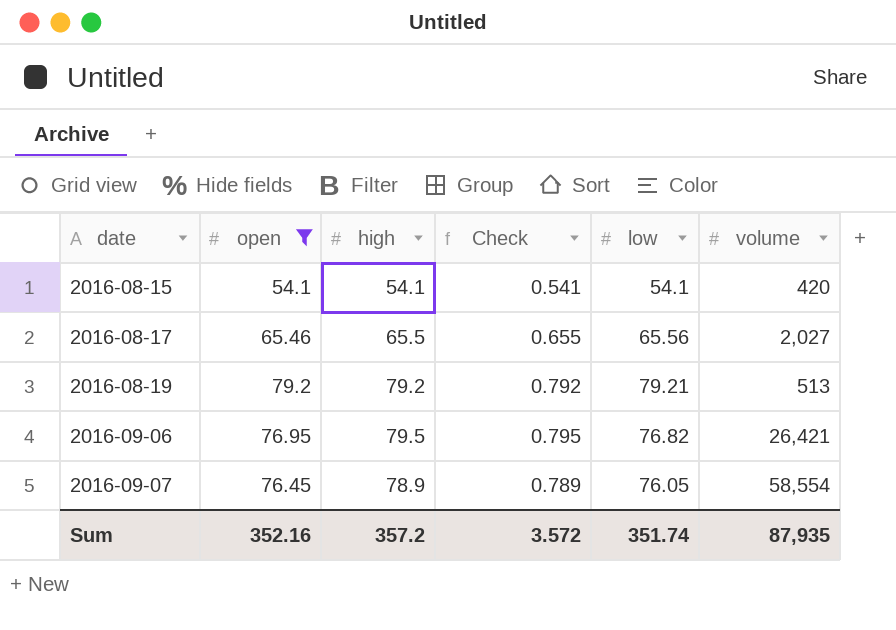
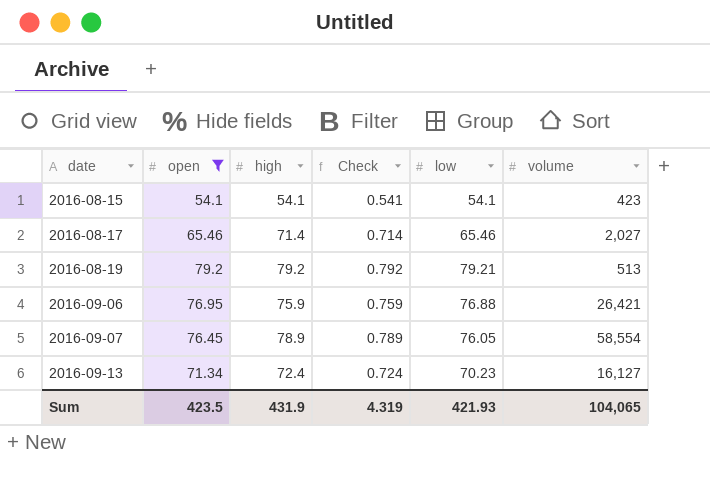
2016-08-15 | volume: 420 -> 423
2016-08-17 | high: 65.5 -> 71.4
2016-08-17 | Check: 0.655 -> 0.714
2016-08-17 | low: 65.56 -> 65.46
2016-09-06 | high: 79.5 -> 75.9
2016-09-06 | Check: 0.795 -> 0.759
2016-09-06 | low: 76.82 -> 76.88
row 2016-09-13: none -> 71.34 | 72.4 | 0.724 | 70.23 | 16,127
Sum | open: 352.16 -> 423.5
Sum | high: 357.2 -> 431.9
Sum | Check: 3.572 -> 4.319
Sum | low: 351.74 -> 421.93
Sum | volume: 87,935 -> 104,065

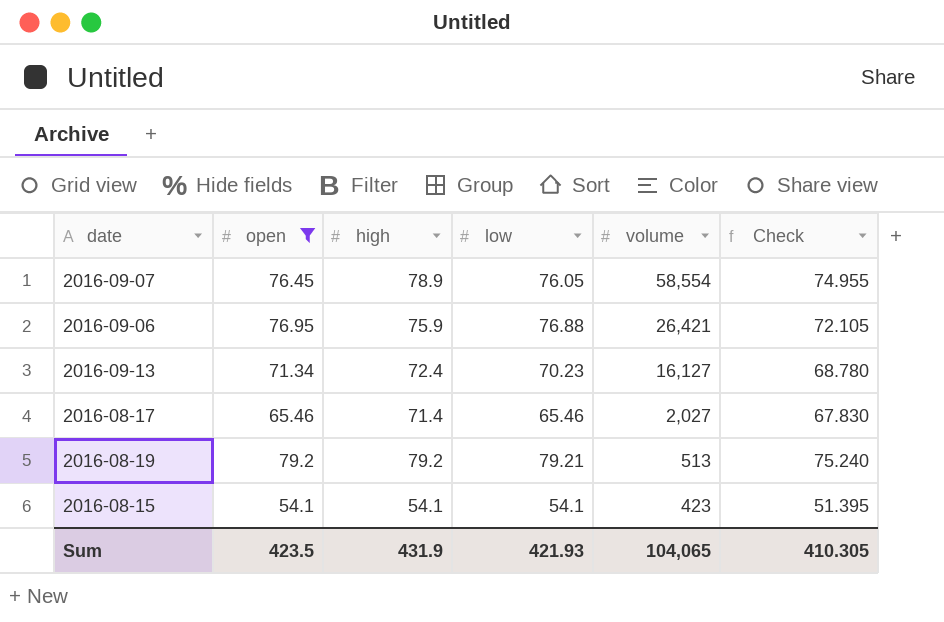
row order: date ascending -> volume descending
column Check | formula: [high] * 0.01 -> [high] * 0.95
column Check | position: 4 -> 6
Sum | Check: 4.319 -> 410.305

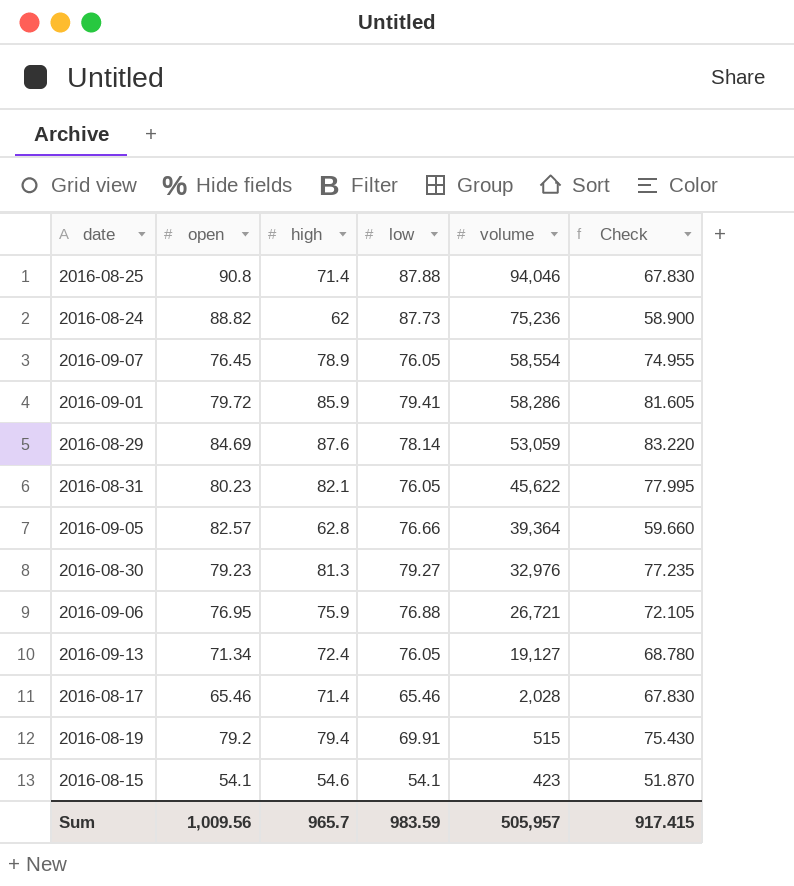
filter: open <= 79.2 -> none
2016-09-06 | volume: 26,421 -> 26,721
2016-09-13 | low: 70.23 -> 76.05
2016-09-13 | volume: 16,127 -> 19,127
2016-08-17 | volume: 2,027 -> 2,028
2016-08-19 | high: 79.2 -> 79.4
2016-08-19 | low: 79.21 -> 69.91
2016-08-19 | volume: 513 -> 515
2016-08-19 | Check: 75.240 -> 75.430
2016-08-15 | high: 54.1 -> 54.6
2016-08-15 | Check: 51.395 -> 51.870
Sum | open: 423.5 -> 1,009.56
Sum | high: 431.9 -> 965.7
Sum | low: 421.93 -> 983.59
Sum | volume: 104,065 -> 505,957
Sum | Check: 410.305 -> 917.415

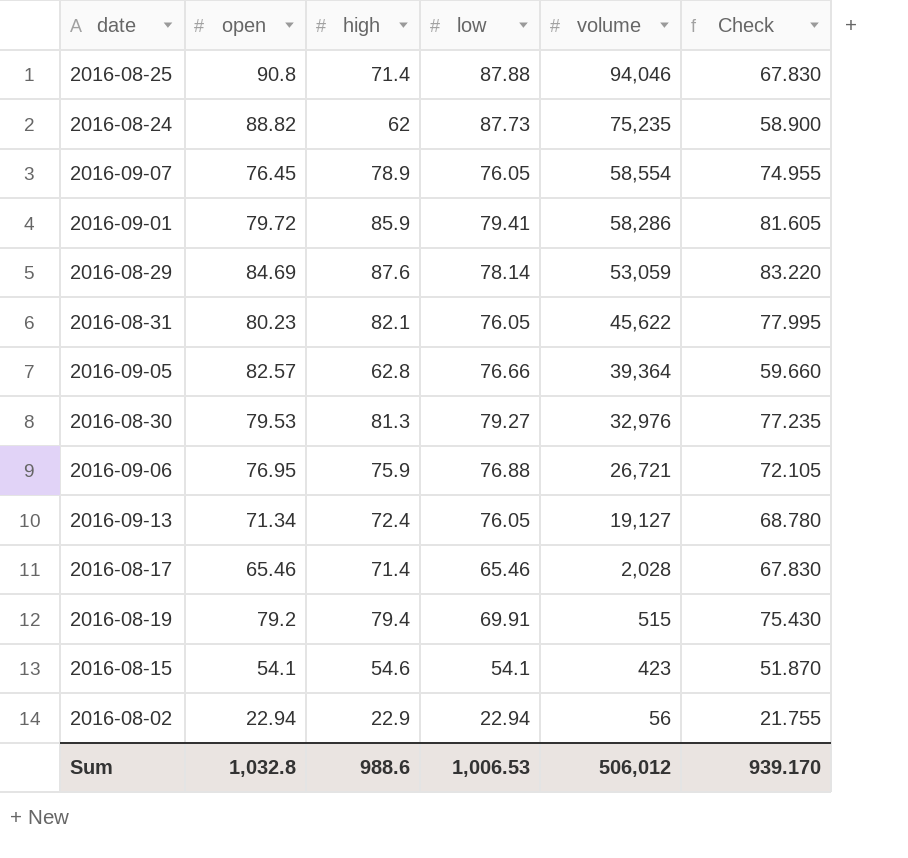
2016-08-24 | volume: 75,236 -> 75,235
2016-08-30 | open: 79.23 -> 79.53
row 2016-08-02: none -> 22.94 | 22.9 | 22.94 | 56 | 21.755
Sum | open: 1,009.56 -> 1,032.8
Sum | high: 965.7 -> 988.6
Sum | low: 983.59 -> 1,006.53
Sum | volume: 505,957 -> 506,012
Sum | Check: 917.415 -> 939.170

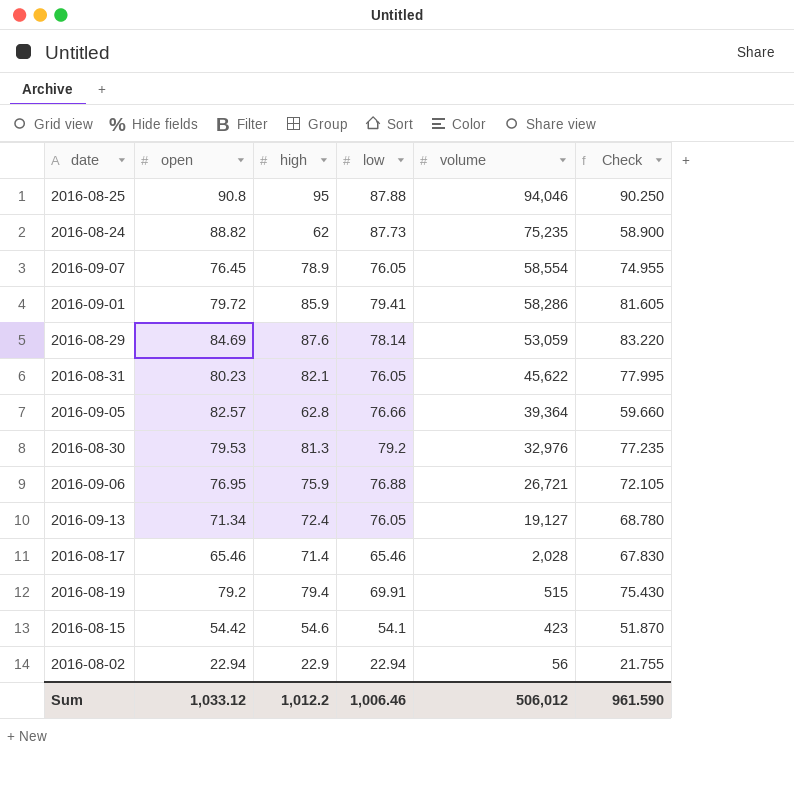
2016-08-25 | high: 71.4 -> 95
2016-08-25 | Check: 67.830 -> 90.250
2016-08-30 | low: 79.27 -> 79.2
2016-08-15 | open: 54.1 -> 54.42
Sum | open: 1,032.8 -> 1,033.12
Sum | high: 988.6 -> 1,012.2
Sum | low: 1,006.53 -> 1,006.46
Sum | Check: 939.170 -> 961.590

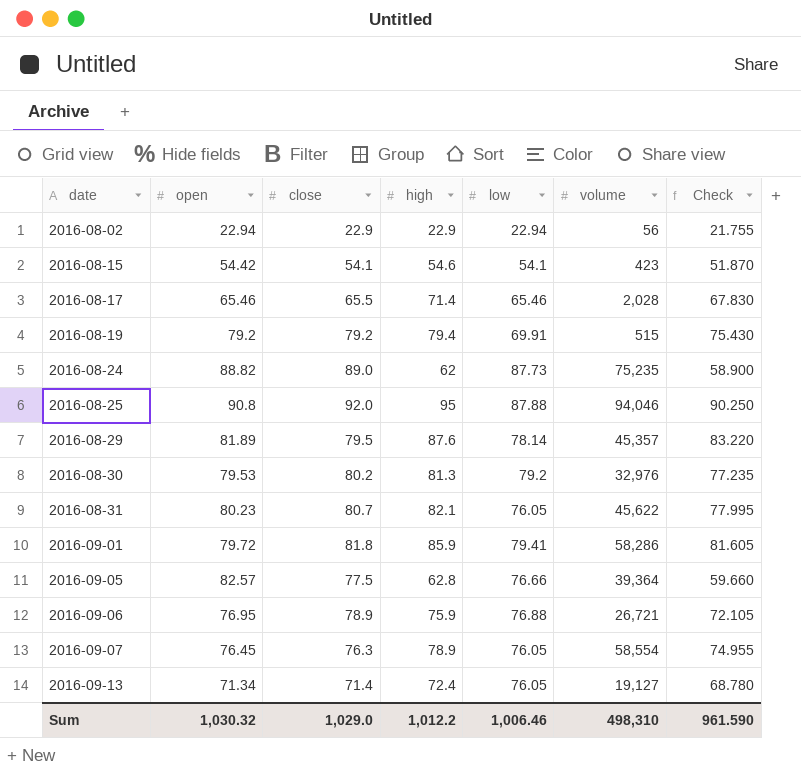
row order: volume descending -> date ascending
column close | position: none -> 3
2016-08-29 | open: 84.69 -> 81.89
2016-08-29 | volume: 53,059 -> 45,357
Sum | open: 1,033.12 -> 1,030.32
Sum | volume: 506,012 -> 498,310

